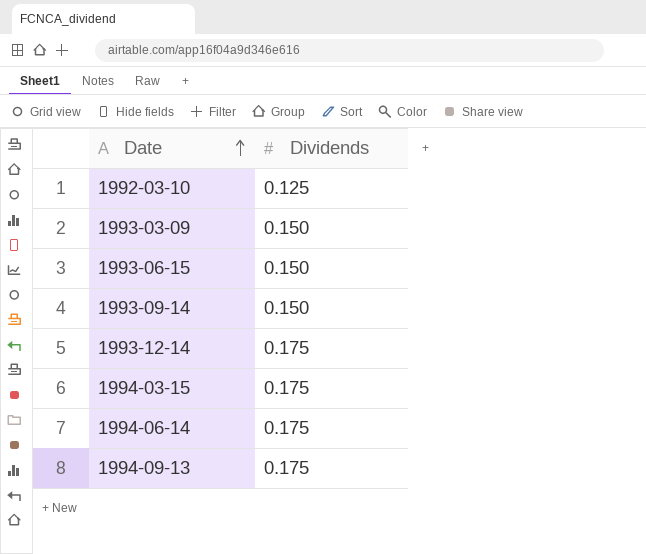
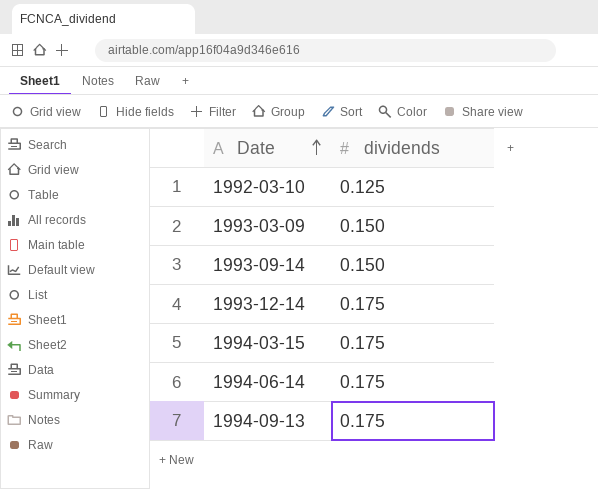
column name: Dividends -> dividends
row 1993-06-15: 0.150 -> none

